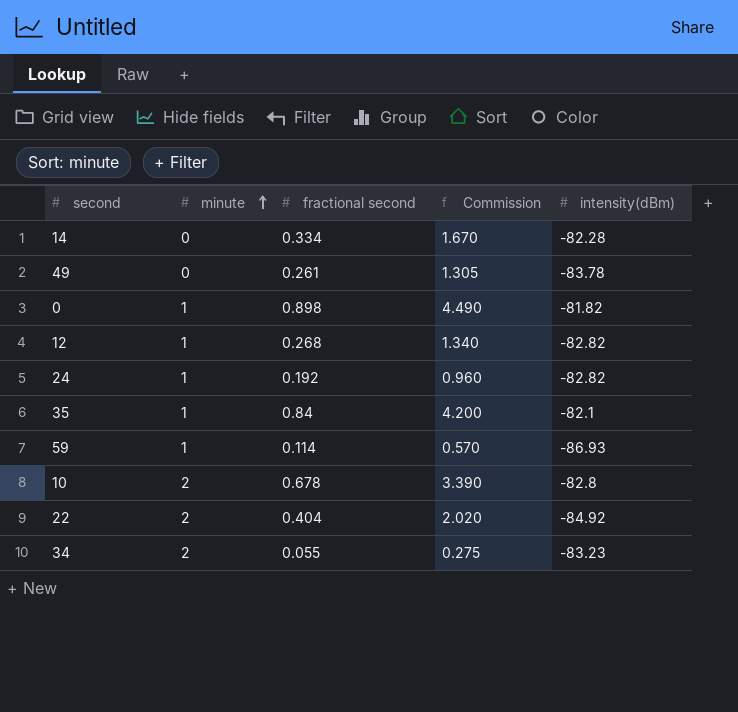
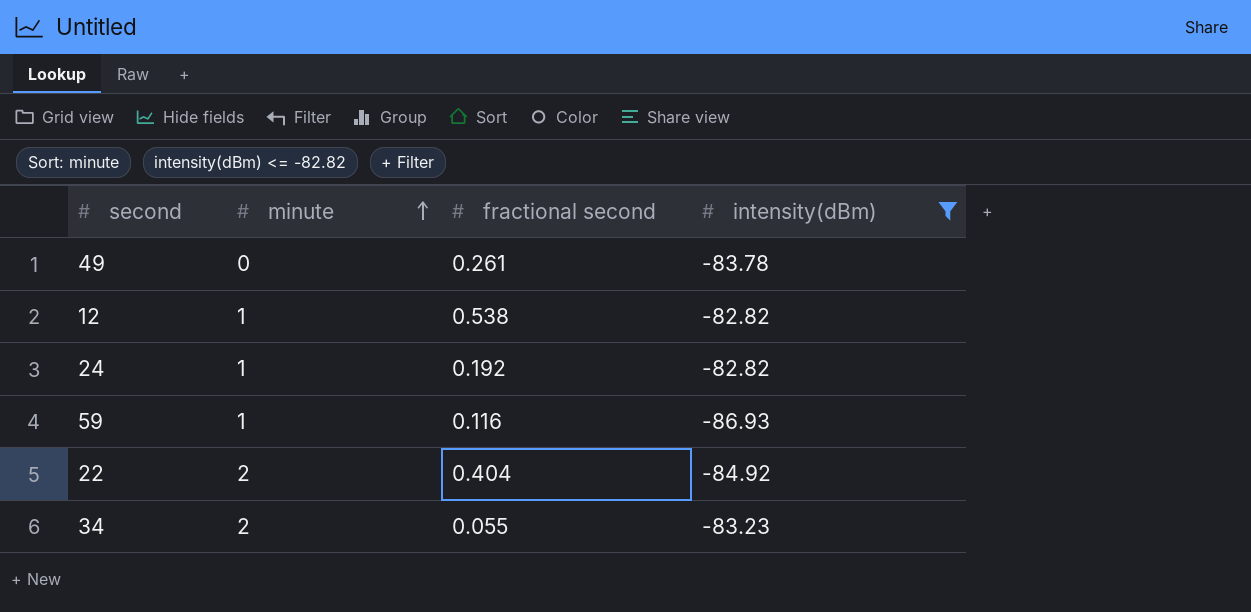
filter: none -> intensity(dBm) <= -82.82
column Commission | formula: [fractional second] * 5 -> none
12 | fractional second: 0.268 -> 0.538
59 | fractional second: 0.114 -> 0.116

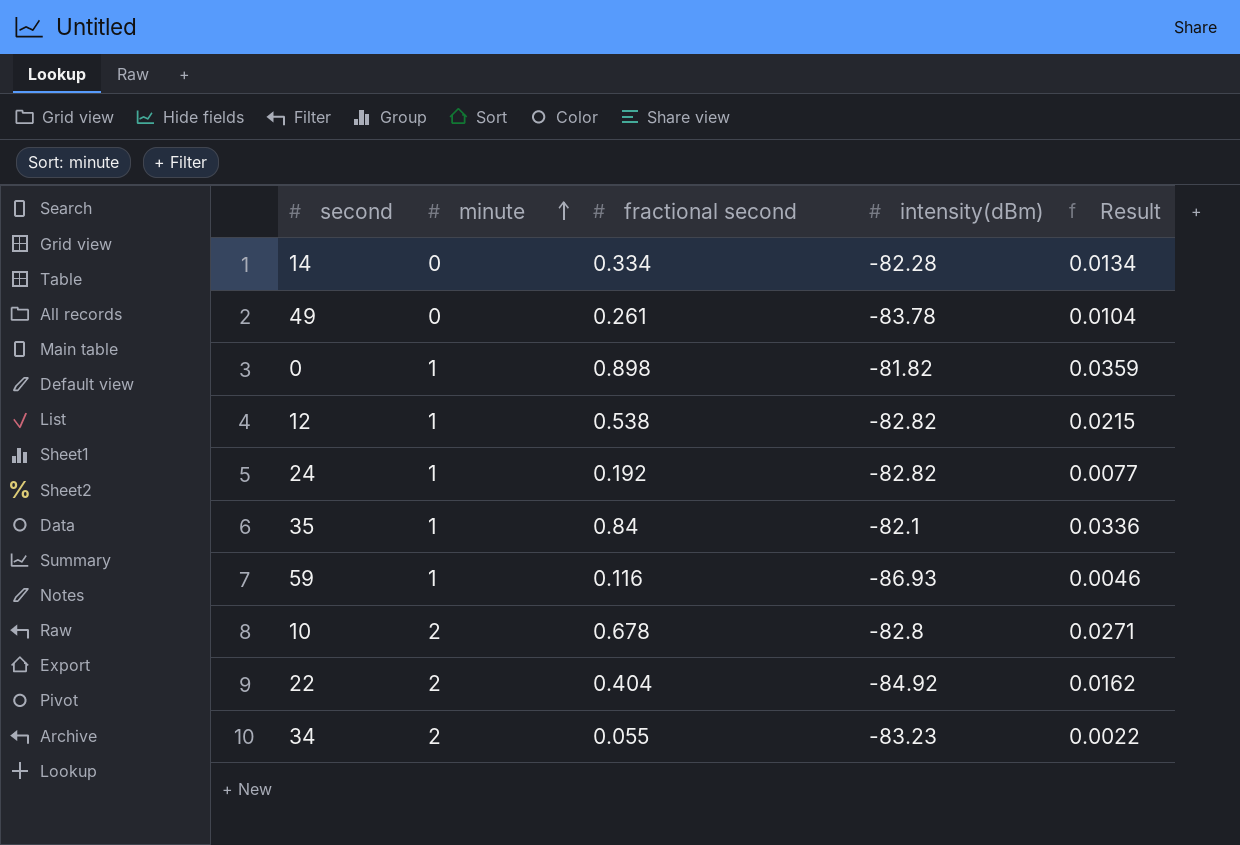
filter: intensity(dBm) <= -82.82 -> none
column Result | formula: none -> [fractional second] * 0.04

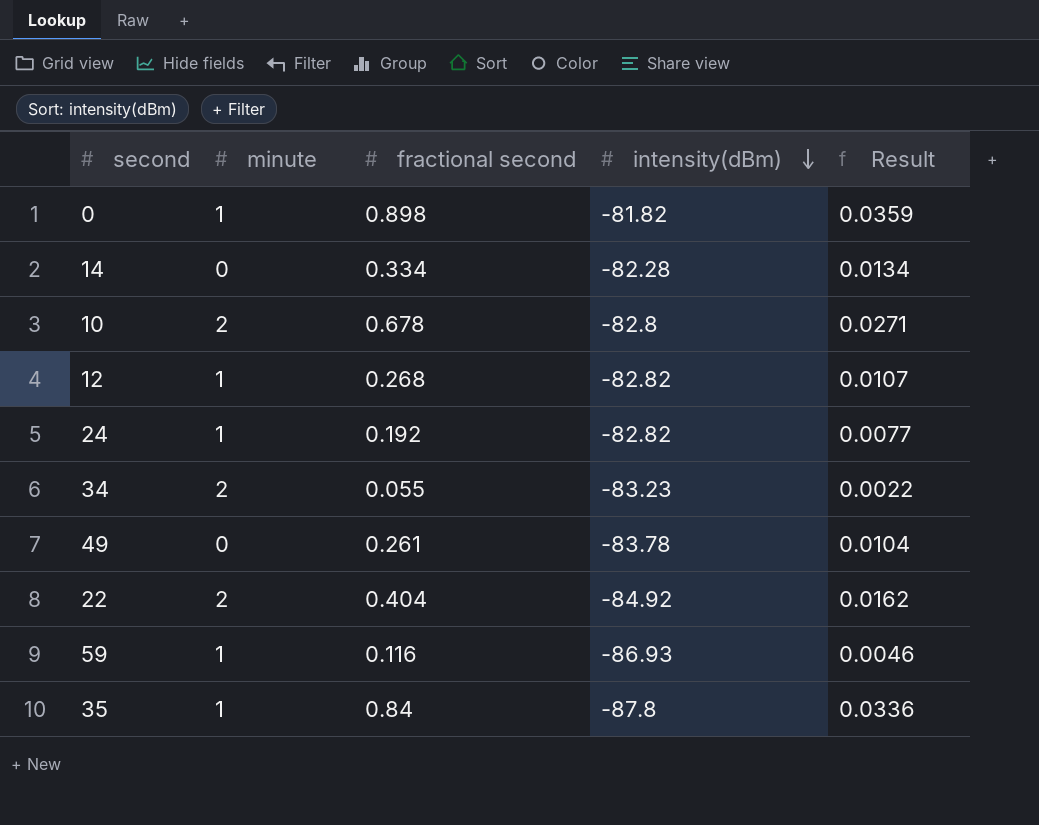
row order: minute ascending -> intensity(dBm) descending
12 | fractional second: 0.538 -> 0.268
12 | Result: 0.0215 -> 0.0107
35 | intensity(dBm): -82.1 -> -87.8

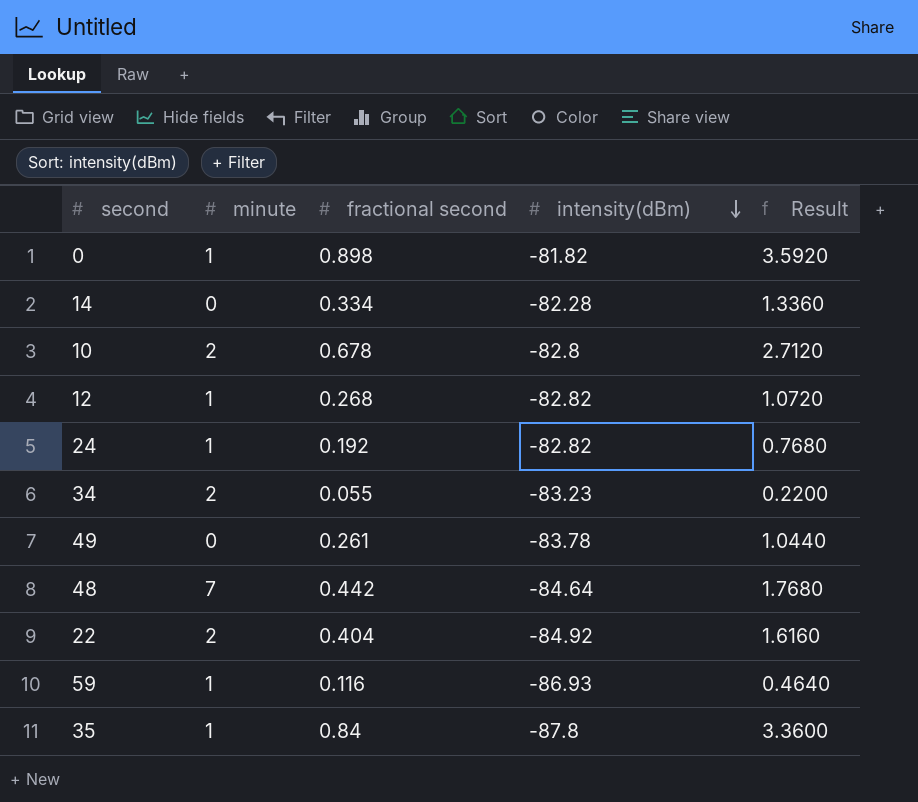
column Result | formula: [fractional second] * 0.04 -> [fractional second] * 4
row 48: none -> 7 | 0.442 | -84.64 | 1.7680

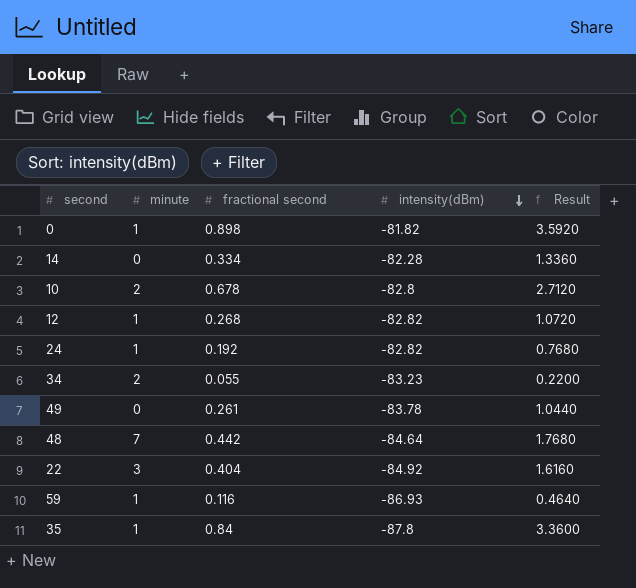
22 | minute: 2 -> 3

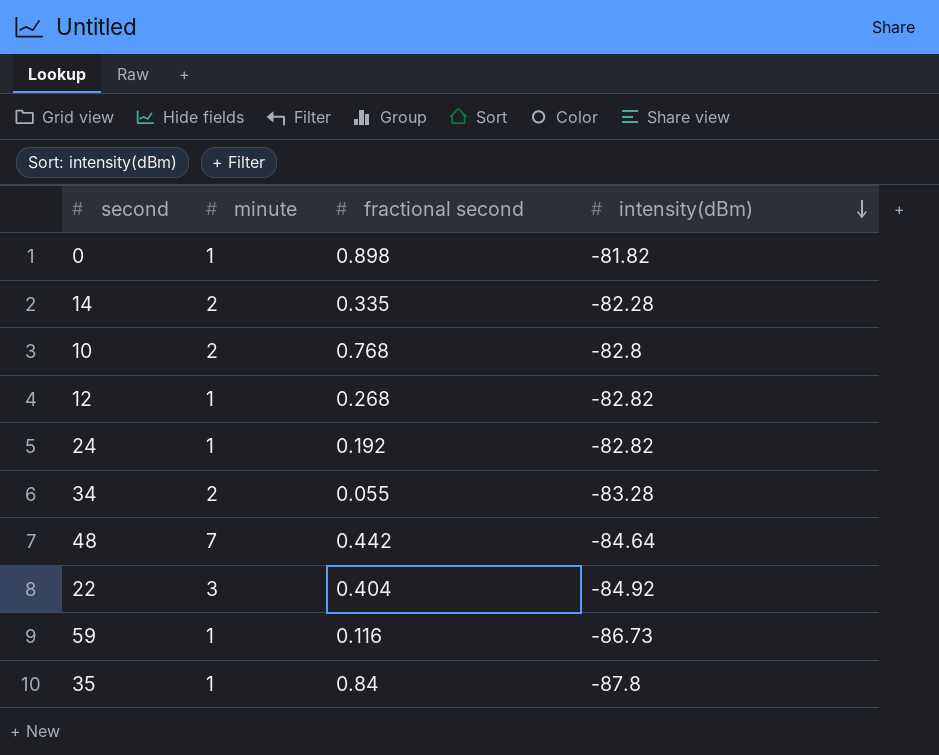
column Result | formula: [fractional second] * 4 -> none
row 49: 0 | 0.261 | -83.78 | 1.0440 -> none
14 | minute: 0 -> 2
14 | fractional second: 0.334 -> 0.335
10 | fractional second: 0.678 -> 0.768
34 | intensity(dBm): -83.23 -> -83.28
59 | intensity(dBm): -86.93 -> -86.73

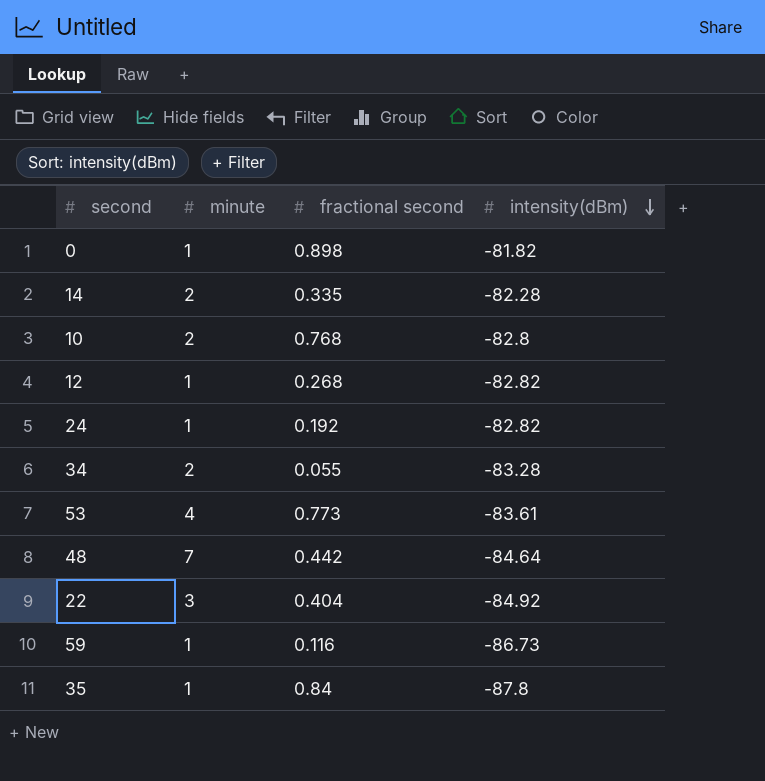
row 53: none -> 4 | 0.773 | -83.61

